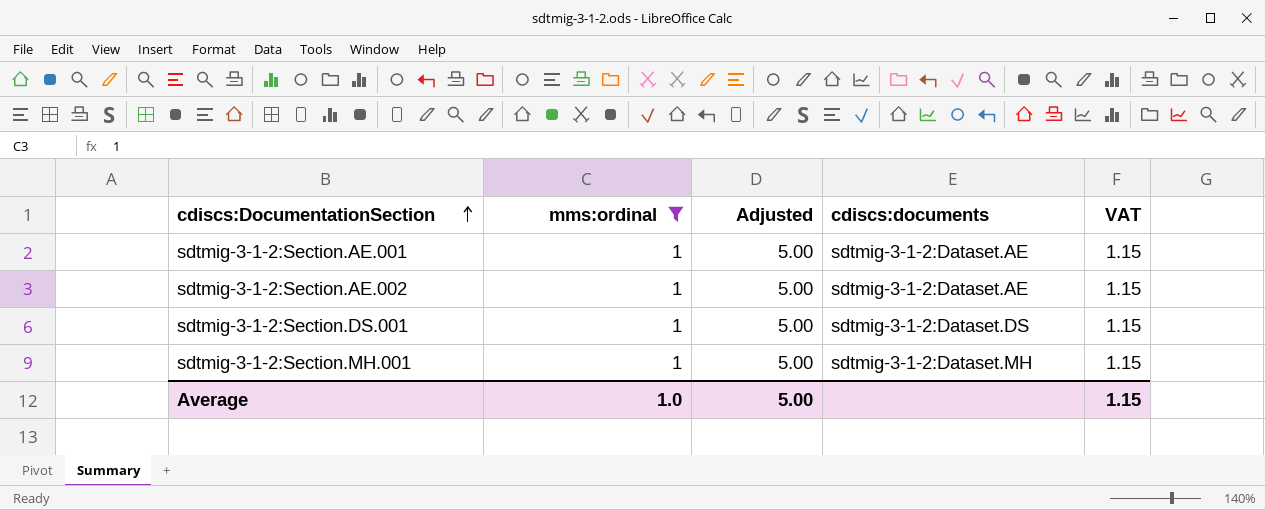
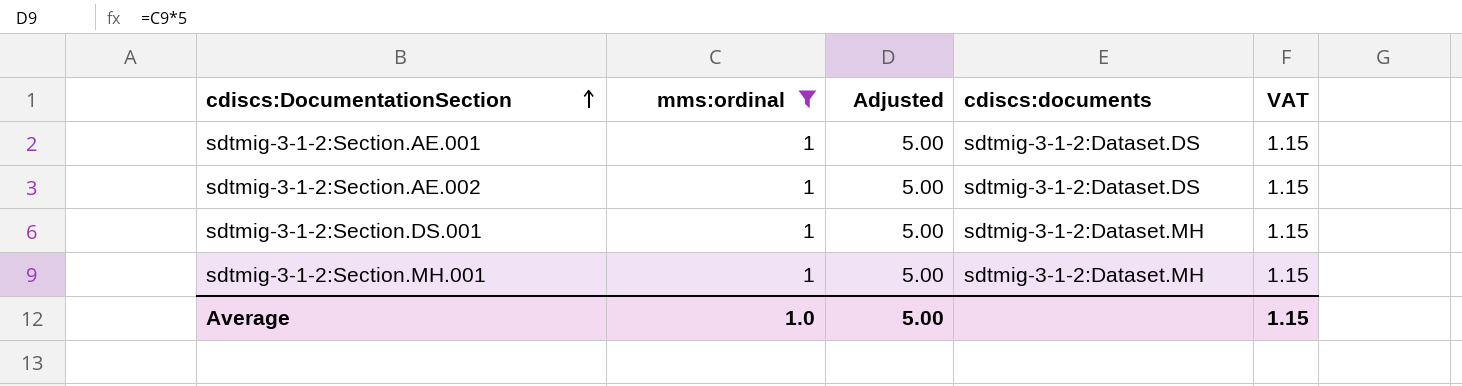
sdtmig-3-1-2:Section.AE.001 | cdiscs:documents: sdtmig-3-1-2:Dataset.AE -> sdtmig-3-1-2:Dataset.DS
sdtmig-3-1-2:Section.AE.002 | cdiscs:documents: sdtmig-3-1-2:Dataset.AE -> sdtmig-3-1-2:Dataset.DS
sdtmig-3-1-2:Section.DS.001 | cdiscs:documents: sdtmig-3-1-2:Dataset.DS -> sdtmig-3-1-2:Dataset.MH

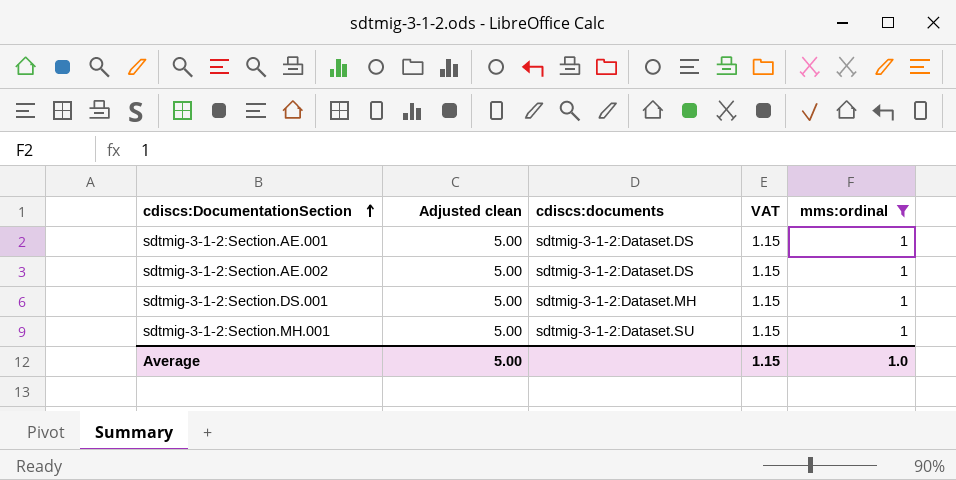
column name: Adjusted -> Adjusted clean
column mms:ordinal | position: 2 -> 5
sdtmig-3-1-2:Section.MH.001 | cdiscs:documents: sdtmig-3-1-2:Dataset.MH -> sdtmig-3-1-2:Dataset.SU

